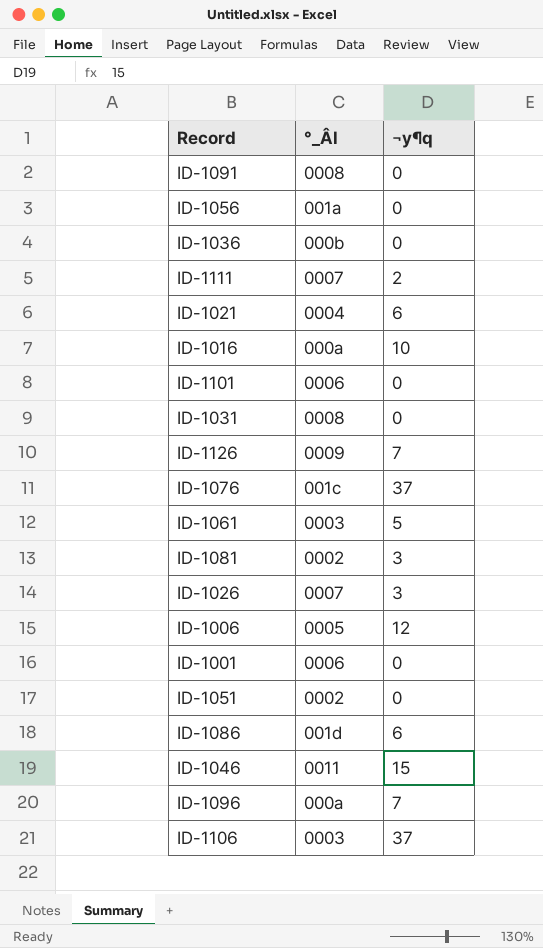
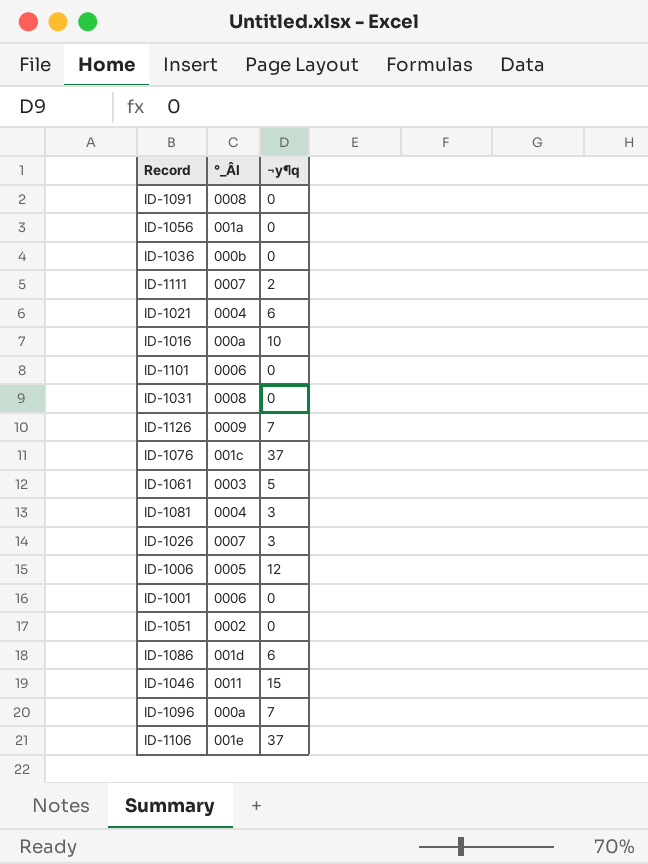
ID-1081 | °_ÂI: 0002 -> 0004
ID-1106 | °_ÂI: 0003 -> 001e

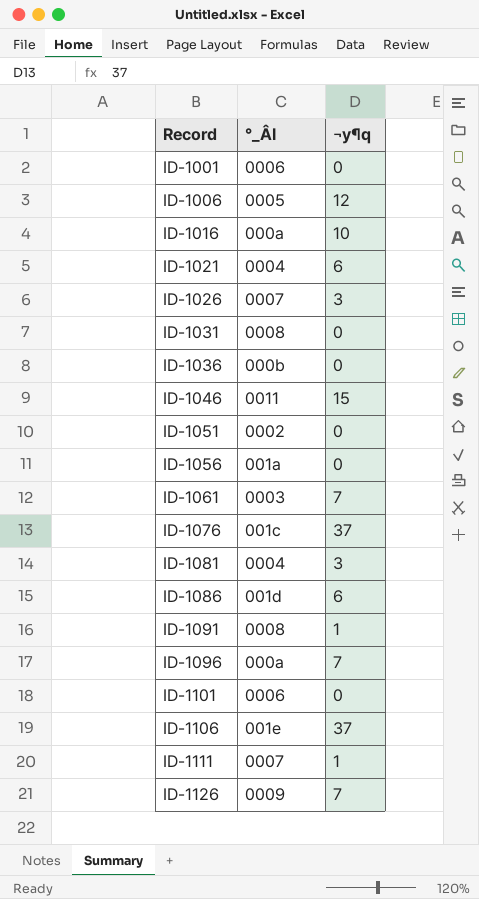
row order: none -> Record ascending
ID-1061 | ¬y¶q: 5 -> 7
ID-1091 | ¬y¶q: 0 -> 1
ID-1111 | ¬y¶q: 2 -> 1

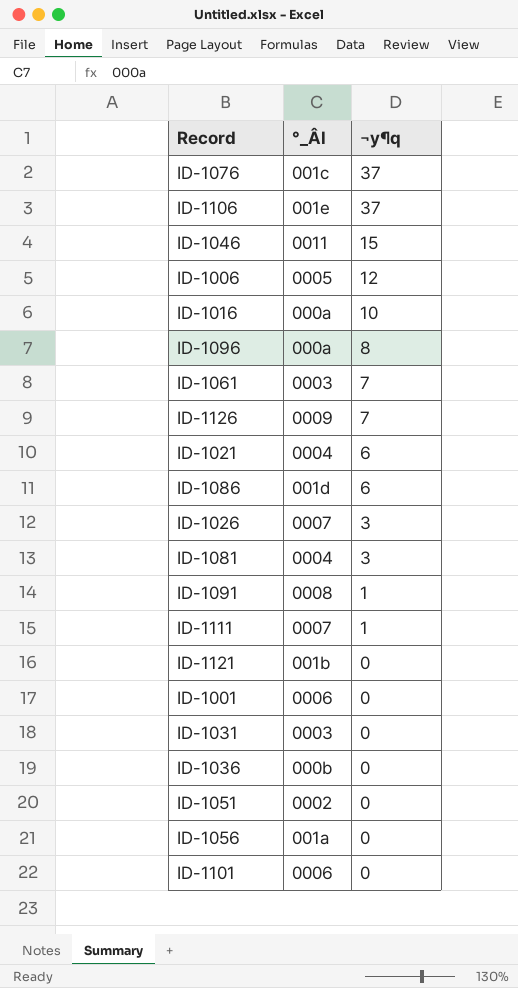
row order: Record ascending -> ¬y¶q descending
ID-1096 | ¬y¶q: 7 -> 8
row ID-1121: none -> 001b | 0
ID-1031 | °_ÂI: 0008 -> 0003

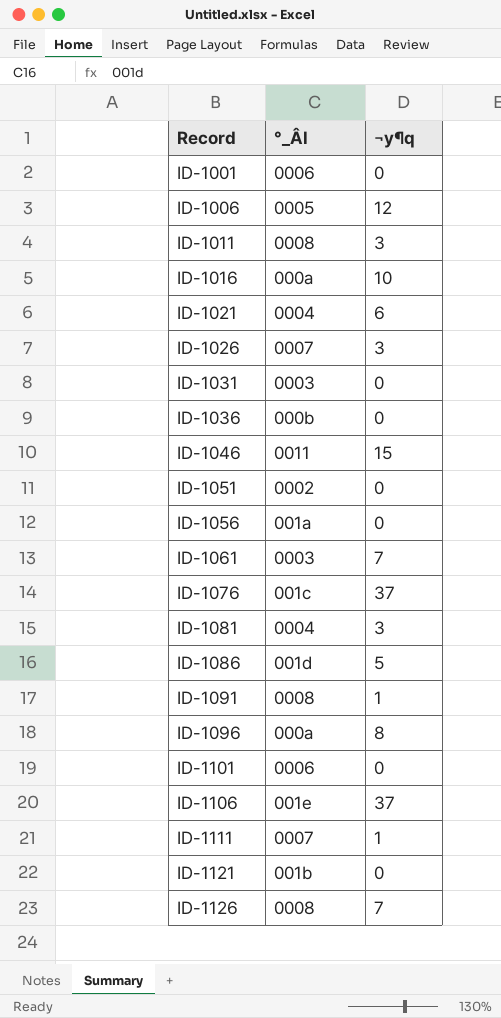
row order: ¬y¶q descending -> Record ascending
row ID-1011: none -> 0008 | 3
ID-1086 | ¬y¶q: 6 -> 5
ID-1126 | °_ÂI: 0009 -> 0008

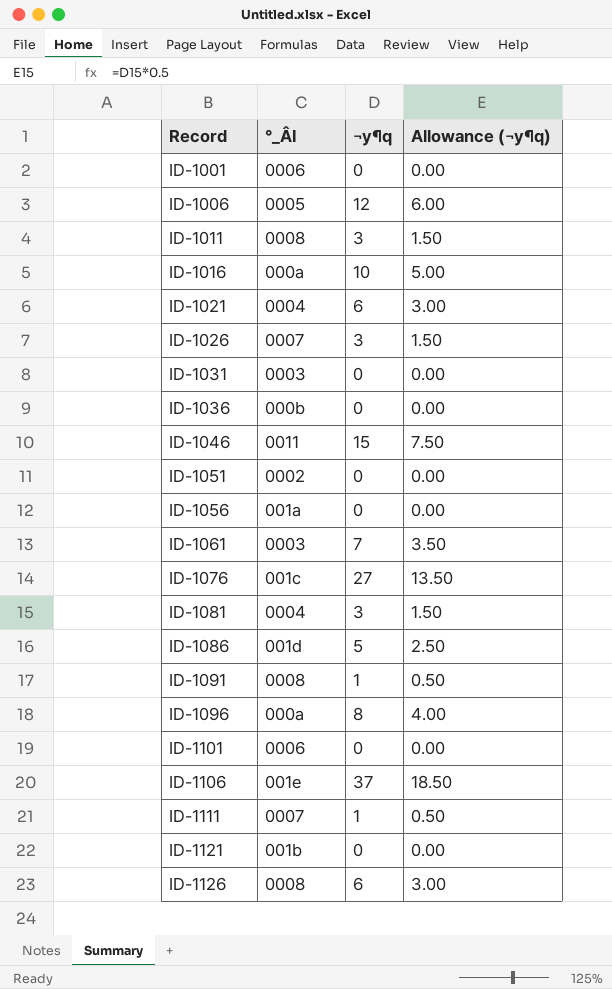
column Allowance (¬y¶q) | formula: none -> [¬y¶q] * 0.5
ID-1076 | ¬y¶q: 37 -> 27
ID-1126 | ¬y¶q: 7 -> 6

